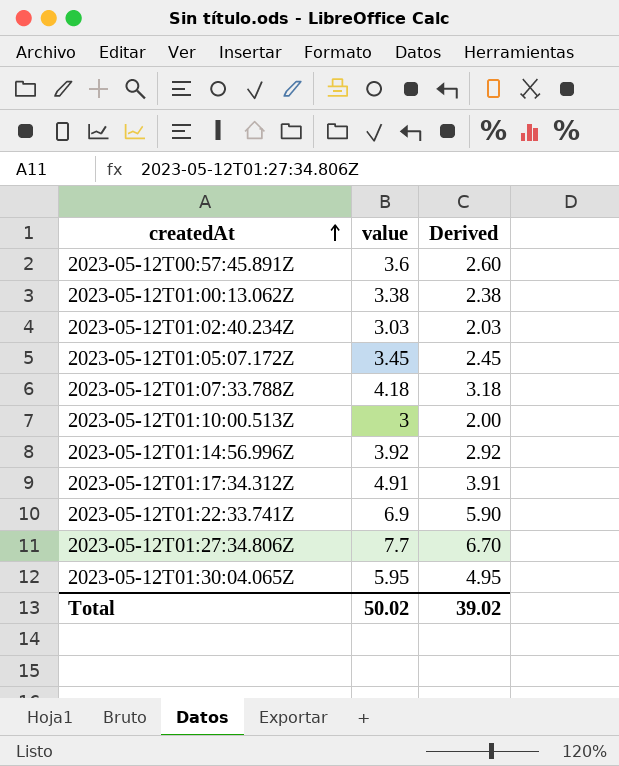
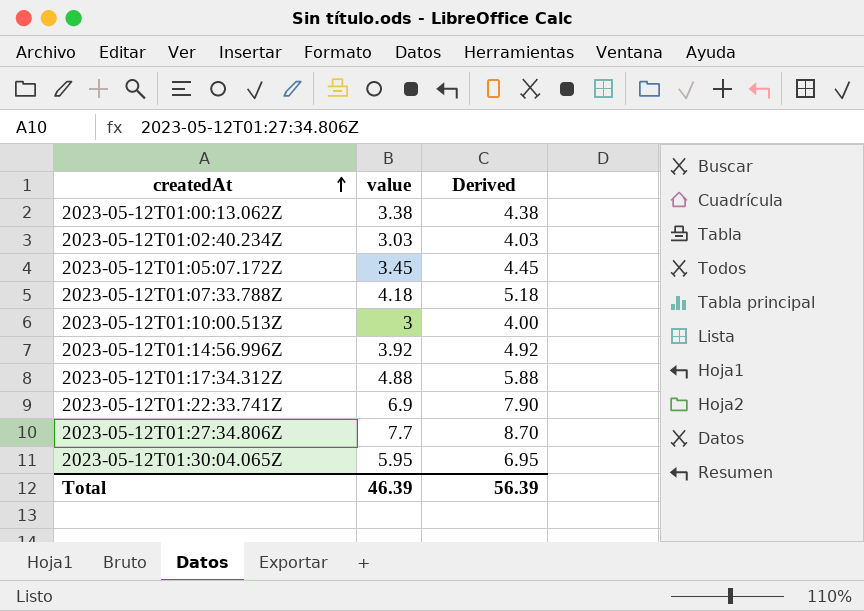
column Derived | formula: [value] - 1 -> [value] + 1
row 2023-05-12T00:57:45.891Z: 3.6 | 2.60 -> none
2023-05-12T01:17:34.312Z | value: 4.91 -> 4.88
Total | value: 50.02 -> 46.39
Total | Derived: 39.02 -> 56.39

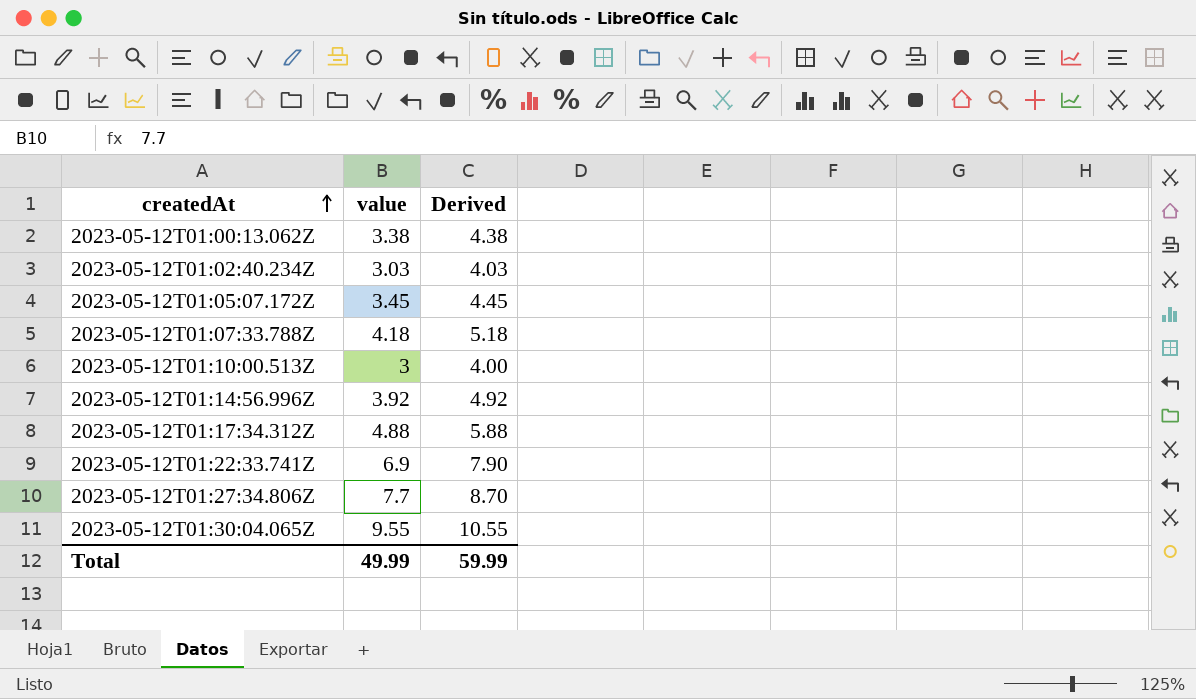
2023-05-12T01:30:04.065Z | value: 5.95 -> 9.55
2023-05-12T01:30:04.065Z | Derived: 6.95 -> 10.55
Total | value: 46.39 -> 49.99
Total | Derived: 56.39 -> 59.99

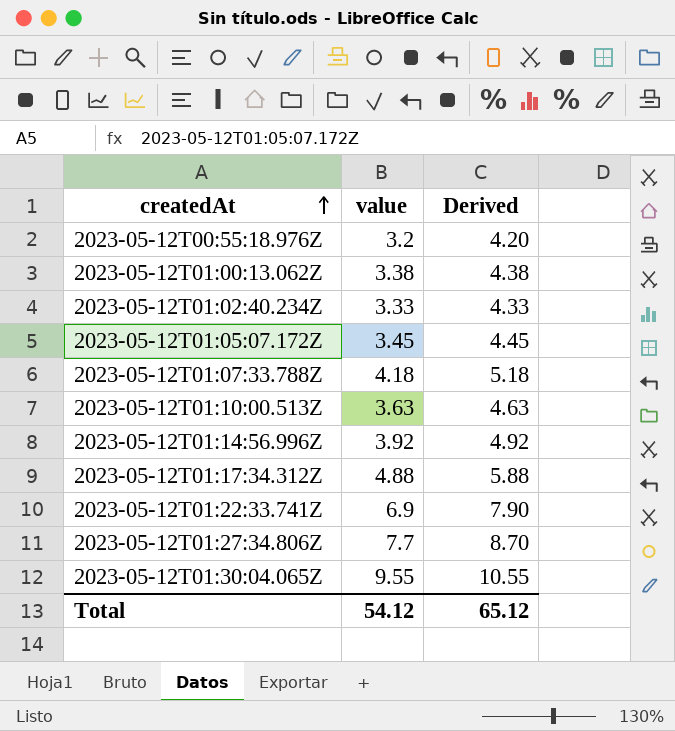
row 2023-05-12T00:55:18.976Z: none -> 3.2 | 4.20
2023-05-12T01:02:40.234Z | value: 3.03 -> 3.33
2023-05-12T01:02:40.234Z | Derived: 4.03 -> 4.33
2023-05-12T01:10:00.513Z | value: 3 -> 3.63
2023-05-12T01:10:00.513Z | Derived: 4.00 -> 4.63
Total | value: 49.99 -> 54.12
Total | Derived: 59.99 -> 65.12

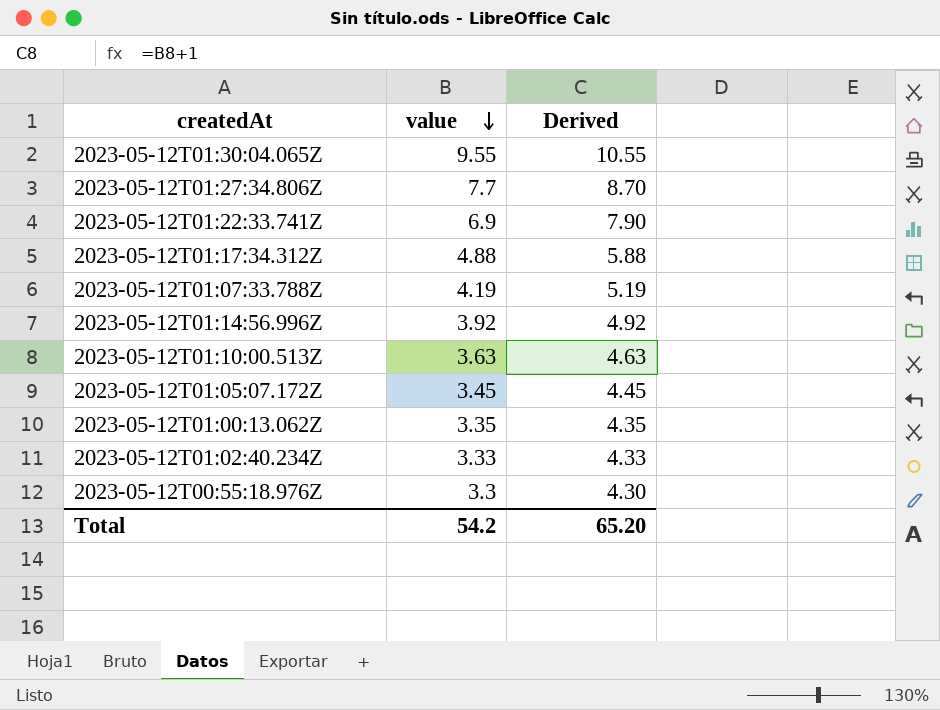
row order: createdAt ascending -> value descending
2023-05-12T01:07:33.788Z | value: 4.18 -> 4.19
2023-05-12T01:07:33.788Z | Derived: 5.18 -> 5.19
2023-05-12T01:00:13.062Z | value: 3.38 -> 3.35
2023-05-12T01:00:13.062Z | Derived: 4.38 -> 4.35
2023-05-12T00:55:18.976Z | value: 3.2 -> 3.3
2023-05-12T00:55:18.976Z | Derived: 4.20 -> 4.30
Total | value: 54.12 -> 54.2
Total | Derived: 65.12 -> 65.20

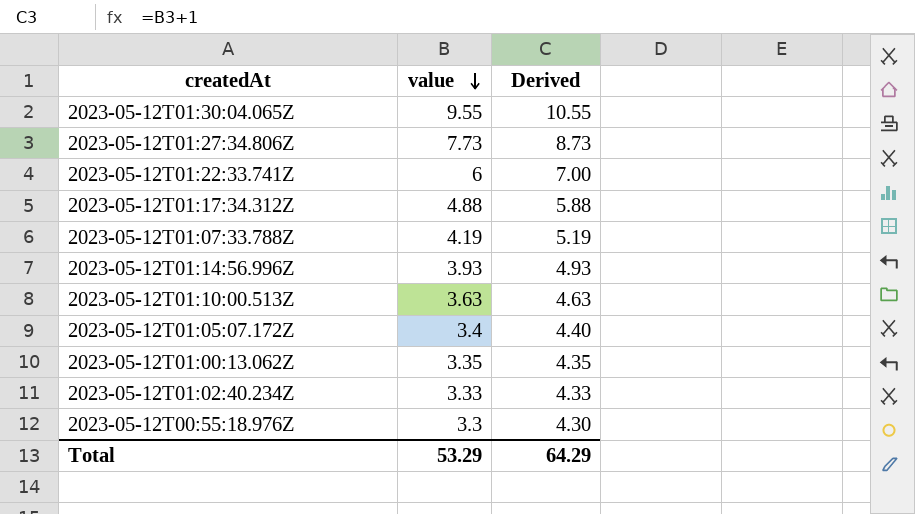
2023-05-12T01:27:34.806Z | value: 7.7 -> 7.73
2023-05-12T01:27:34.806Z | Derived: 8.70 -> 8.73
2023-05-12T01:22:33.741Z | value: 6.9 -> 6
2023-05-12T01:22:33.741Z | Derived: 7.90 -> 7.00
2023-05-12T01:14:56.996Z | value: 3.92 -> 3.93
2023-05-12T01:14:56.996Z | Derived: 4.92 -> 4.93
2023-05-12T01:05:07.172Z | value: 3.45 -> 3.4
2023-05-12T01:05:07.172Z | Derived: 4.45 -> 4.40
Total | value: 54.2 -> 53.29
Total | Derived: 65.20 -> 64.29

